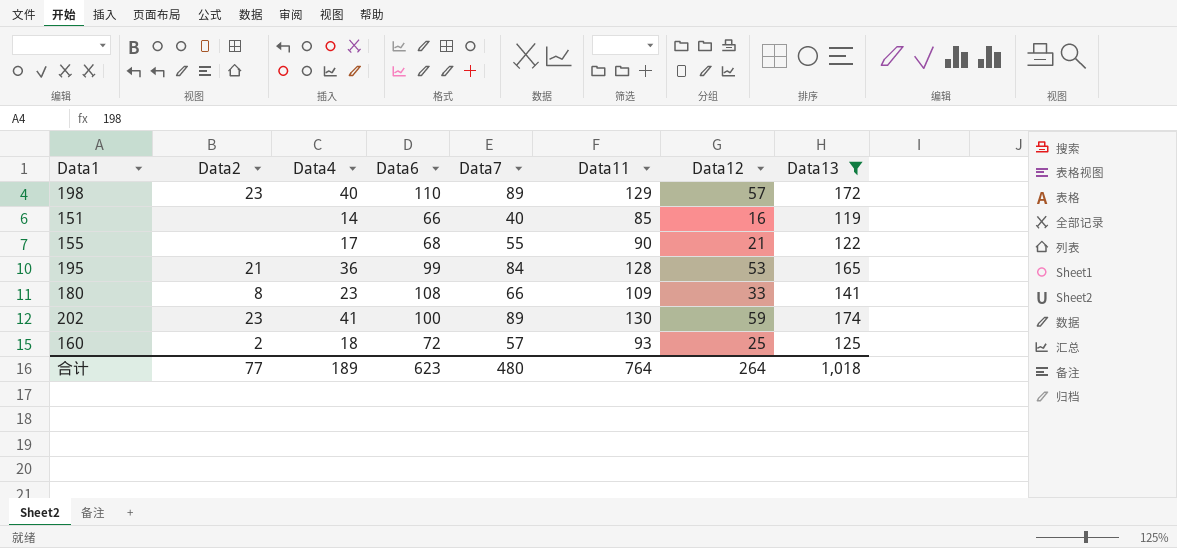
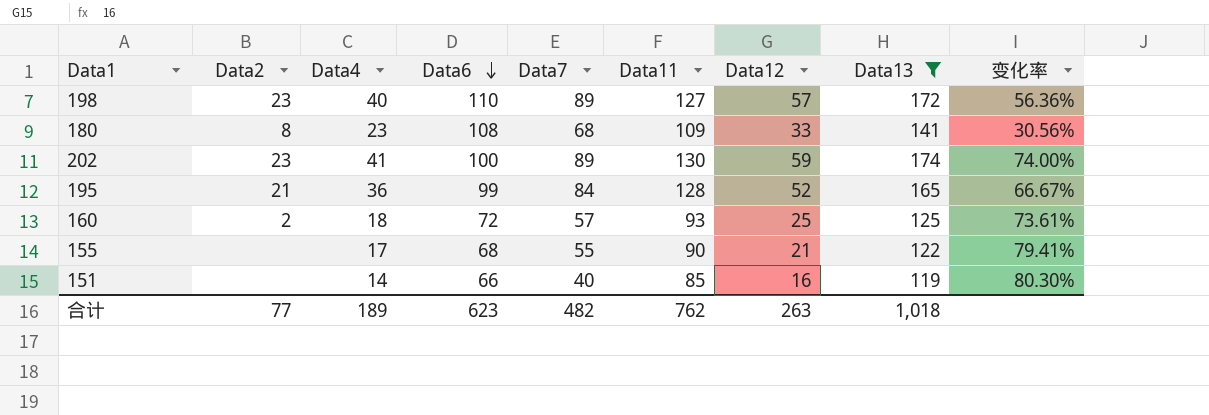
row order: none -> Data6 descending
column 变化率 | formula: none -> ([Data13] - [Data6]) / [Data6]
198 | Data11: 129 -> 127
180 | Data7: 66 -> 68
195 | Data12: 53 -> 52
合计 | Data7: 480 -> 482
合计 | Data11: 764 -> 762
合计 | Data12: 264 -> 263

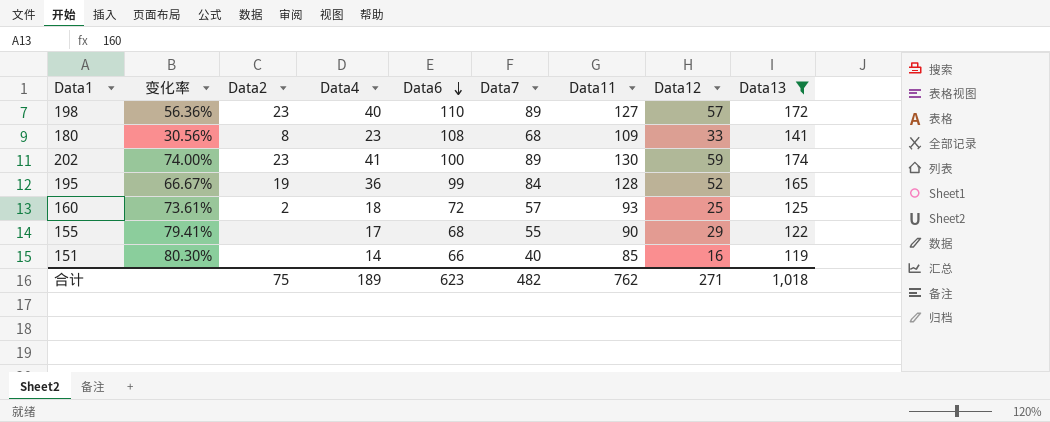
column 变化率 | position: 9 -> 2
195 | Data2: 21 -> 19
155 | Data12: 21 -> 29
合计 | Data2: 77 -> 75
合计 | Data12: 263 -> 271

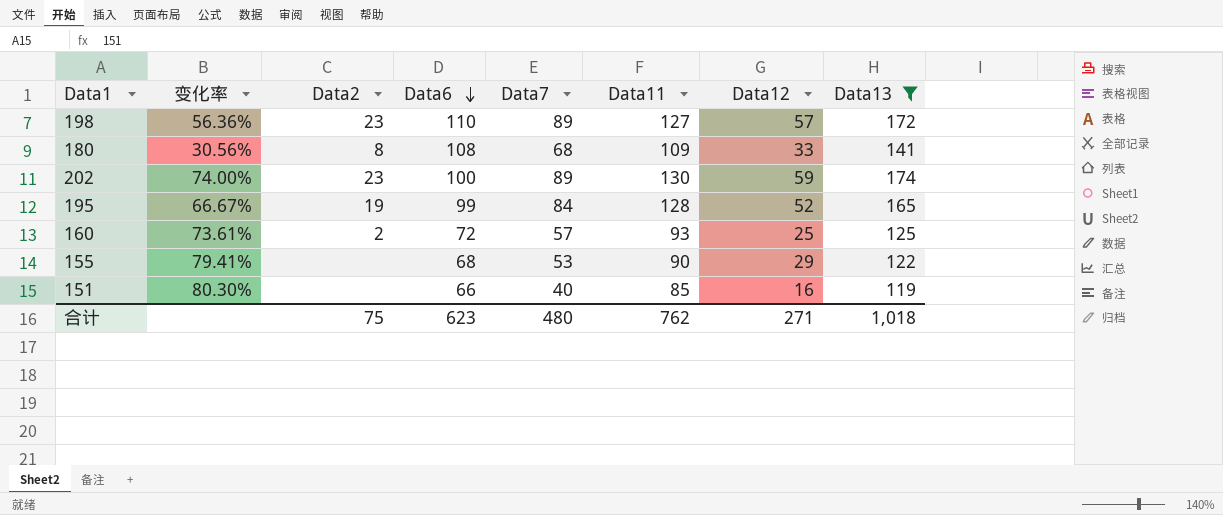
column Data4 | position: 4 -> none
155 | Data7: 55 -> 53
合计 | Data7: 482 -> 480

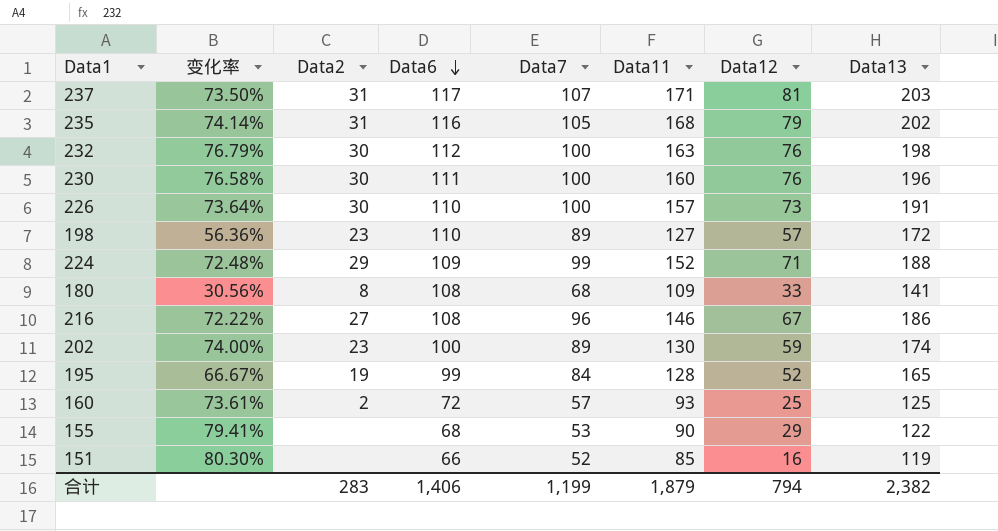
filter: Data13 <= 174 -> none
151 | Data7: 40 -> 52
合计 | Data2: 75 -> 283
合计 | Data6: 623 -> 1,406
合计 | Data7: 480 -> 1,199
合计 | Data11: 762 -> 1,879
合计 | Data12: 271 -> 794
合计 | Data13: 1,018 -> 2,382

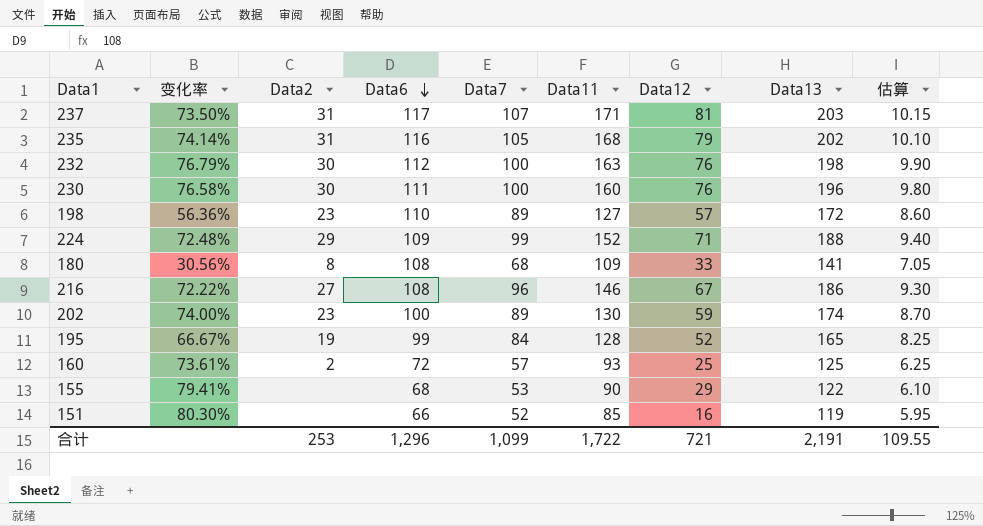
column 估算 | formula: none -> [Data13] * 0.05
row 226: 73.64% | 30 | 110 | 100 | 157 | 73 | 191 -> none
合计 | Data2: 283 -> 253
合计 | Data6: 1,406 -> 1,296
合计 | Data7: 1,199 -> 1,099
合计 | Data11: 1,879 -> 1,722
合计 | Data12: 794 -> 721
合计 | Data13: 2,382 -> 2,191

